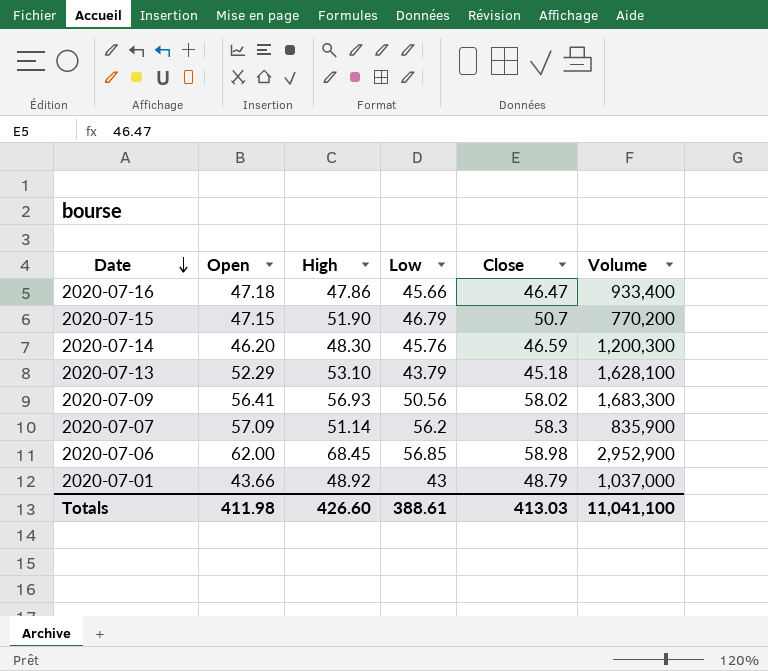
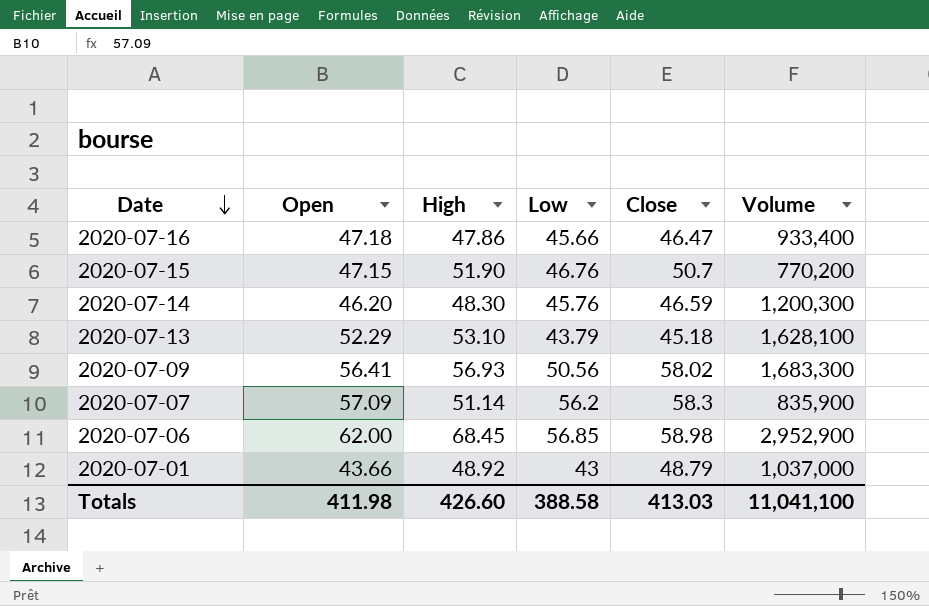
2020-07-15 | Low: 46.79 -> 46.76
Totals | Low: 388.61 -> 388.58

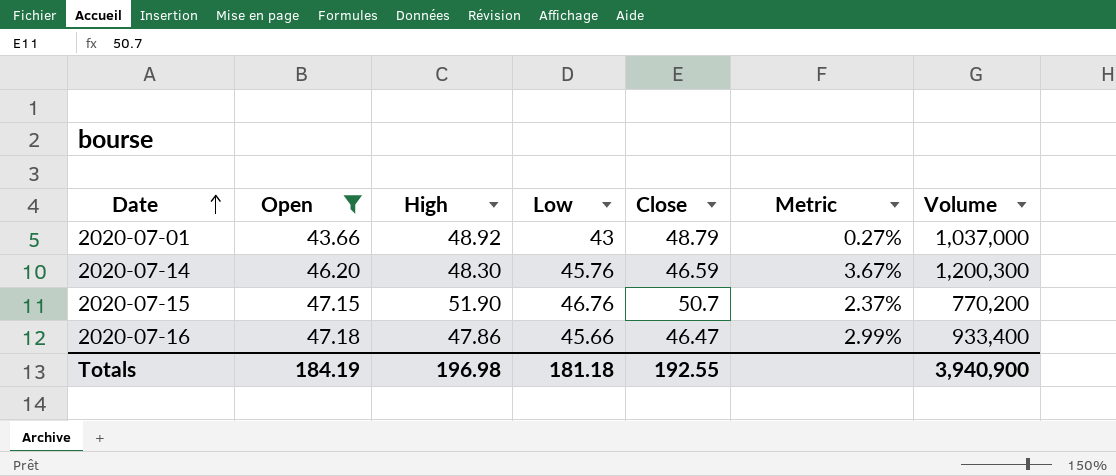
filter: none -> Open <= 47.18
row order: Date descending -> Date ascending
column Metric | formula: none -> ([High] - [Close]) / [Close]
Totals | Open: 411.98 -> 184.19
Totals | High: 426.60 -> 196.98
Totals | Low: 388.58 -> 181.18
Totals | Close: 413.03 -> 192.55
Totals | Volume: 11,041,100 -> 3,940,900

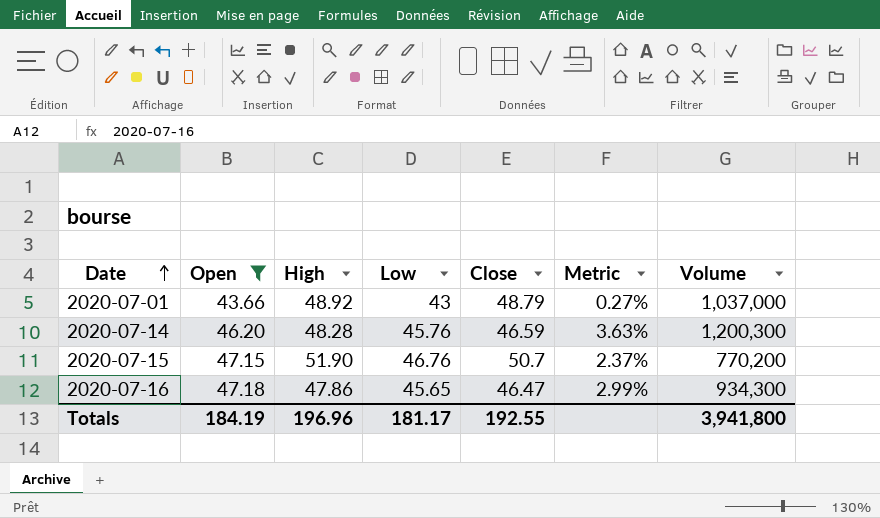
2020-07-14 | High: 48.30 -> 48.28
2020-07-14 | Metric: 3.67% -> 3.63%
2020-07-16 | Low: 45.66 -> 45.65
2020-07-16 | Volume: 933,400 -> 934,300
Totals | High: 196.98 -> 196.96
Totals | Low: 181.18 -> 181.17
Totals | Volume: 3,940,900 -> 3,941,800

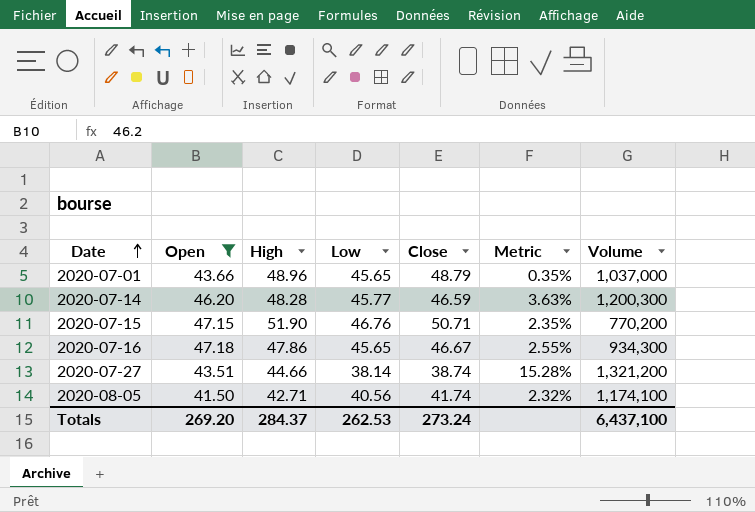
2020-07-01 | High: 48.92 -> 48.96
2020-07-01 | Low: 43 -> 45.65
2020-07-01 | Metric: 0.27% -> 0.35%
2020-07-14 | Low: 45.76 -> 45.77
2020-07-15 | Close: 50.7 -> 50.71
2020-07-15 | Metric: 2.37% -> 2.35%
2020-07-16 | Close: 46.47 -> 46.67
2020-07-16 | Metric: 2.99% -> 2.55%
row 2020-07-27: none -> 43.51 | 44.66 | 38.14 | 38.74 | 15.28% | 1,321,200
row 2020-08-05: none -> 41.50 | 42.71 | 40.56 | 41.74 | 2.32% | 1,174,100
Totals | Open: 184.19 -> 269.20
Totals | High: 196.96 -> 284.37
Totals | Low: 181.17 -> 262.53
Totals | Close: 192.55 -> 273.24
Totals | Volume: 3,941,800 -> 6,437,100

